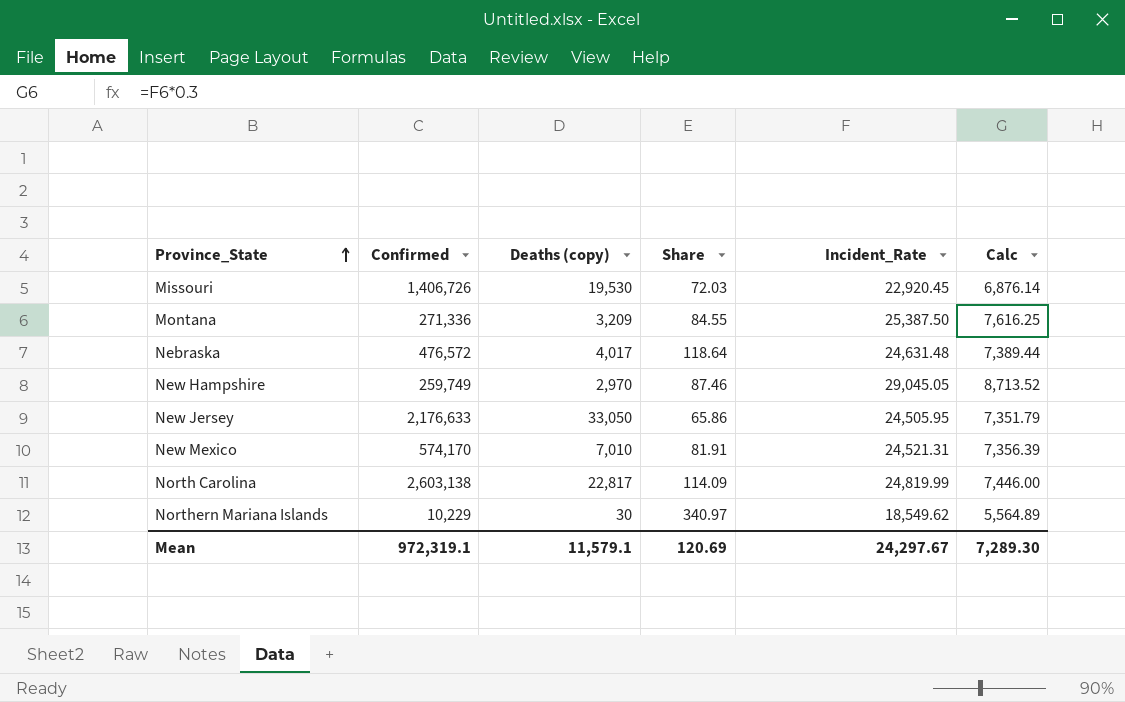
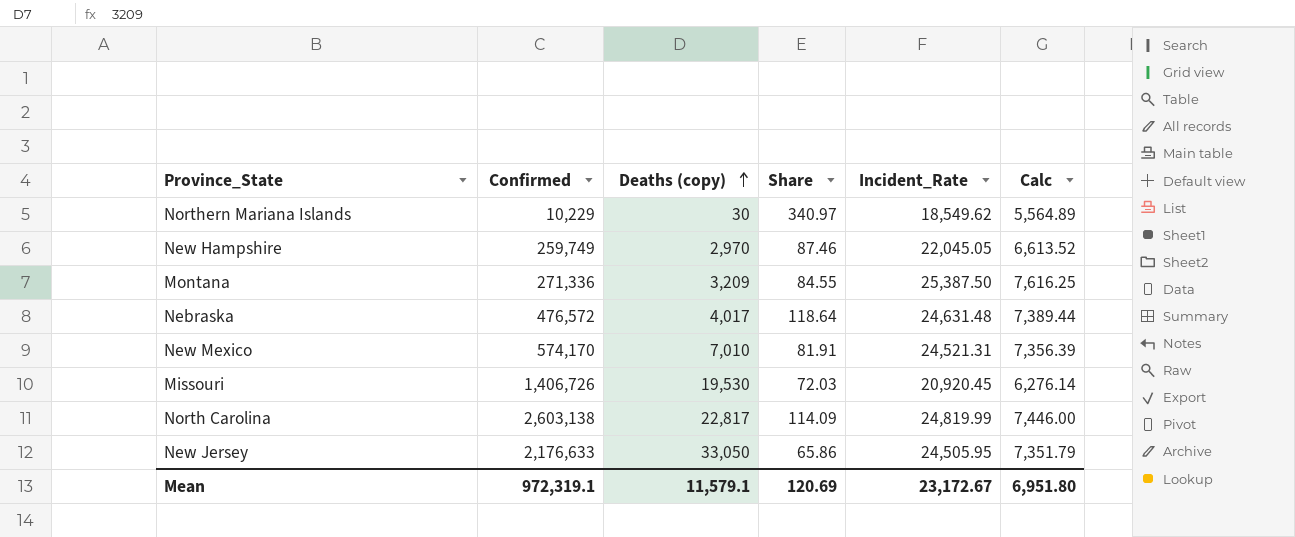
row order: Province_State ascending -> Deaths (copy) ascending
New Hampshire | Incident_Rate: 29,045.05 -> 22,045.05
New Hampshire | Calc: 8,713.52 -> 6,613.52
Missouri | Incident_Rate: 22,920.45 -> 20,920.45
Missouri | Calc: 6,876.14 -> 6,276.14
Mean | Incident_Rate: 24,297.67 -> 23,172.67
Mean | Calc: 7,289.30 -> 6,951.80

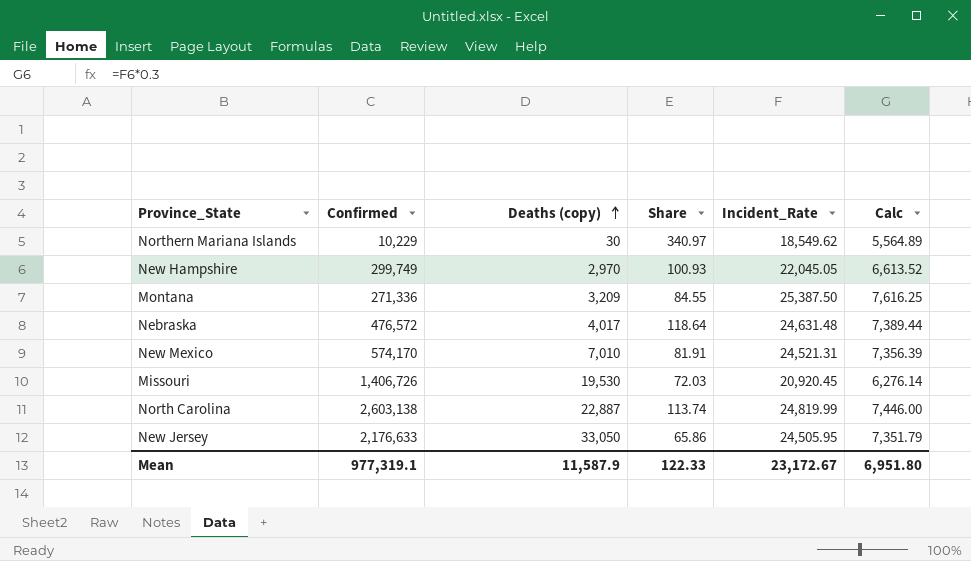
New Hampshire | Confirmed: 259,749 -> 299,749
New Hampshire | Share: 87.46 -> 100.93
North Carolina | Deaths (copy): 22,817 -> 22,887
North Carolina | Share: 114.09 -> 113.74
Mean | Confirmed: 972,319.1 -> 977,319.1
Mean | Deaths (copy): 11,579.1 -> 11,587.9
Mean | Share: 120.69 -> 122.33

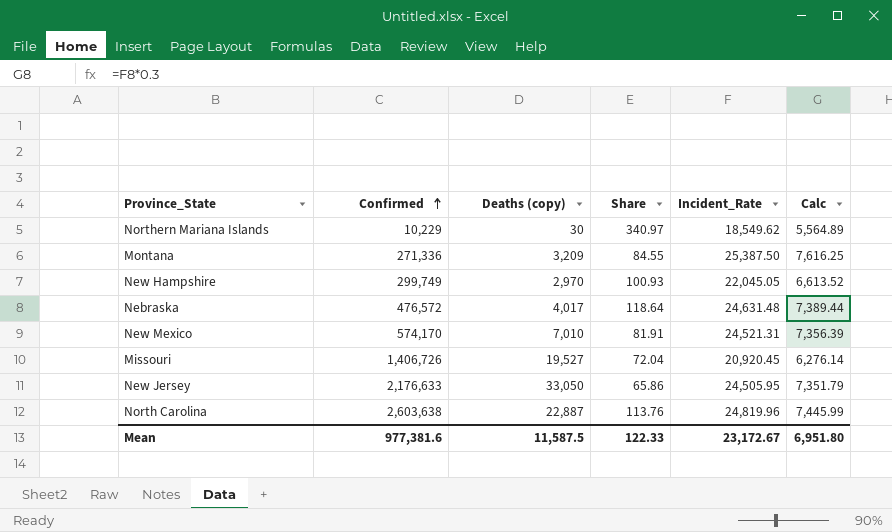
row order: Deaths (copy) ascending -> Confirmed ascending
Missouri | Deaths (copy): 19,530 -> 19,527
Missouri | Share: 72.03 -> 72.04
North Carolina | Confirmed: 2,603,138 -> 2,603,638
North Carolina | Share: 113.74 -> 113.76
North Carolina | Incident_Rate: 24,819.99 -> 24,819.96
North Carolina | Calc: 7,446.00 -> 7,445.99
Mean | Confirmed: 977,319.1 -> 977,381.6
Mean | Deaths (copy): 11,587.9 -> 11,587.5

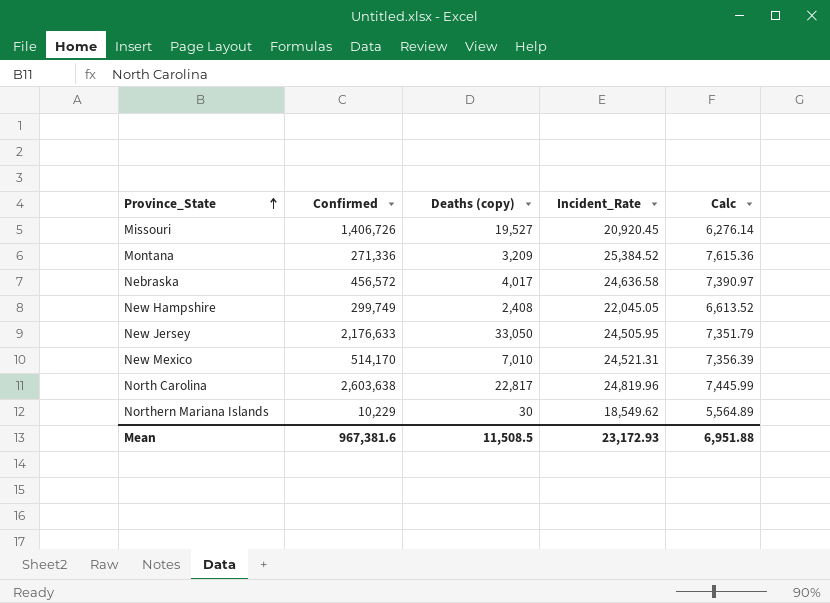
row order: Confirmed ascending -> Province_State ascending
column Share | formula: [Confirmed] / [Deaths (copy)] -> none
Montana | Incident_Rate: 25,387.50 -> 25,384.52
Montana | Calc: 7,616.25 -> 7,615.36
Nebraska | Confirmed: 476,572 -> 456,572
Nebraska | Incident_Rate: 24,631.48 -> 24,636.58
Nebraska | Calc: 7,389.44 -> 7,390.97
New Hampshire | Deaths (copy): 2,970 -> 2,408
New Mexico | Confirmed: 574,170 -> 514,170
North Carolina | Deaths (copy): 22,887 -> 22,817
Mean | Confirmed: 977,381.6 -> 967,381.6
Mean | Deaths (copy): 11,587.5 -> 11,508.5
Mean | Incident_Rate: 23,172.67 -> 23,172.93
Mean | Calc: 6,951.80 -> 6,951.88

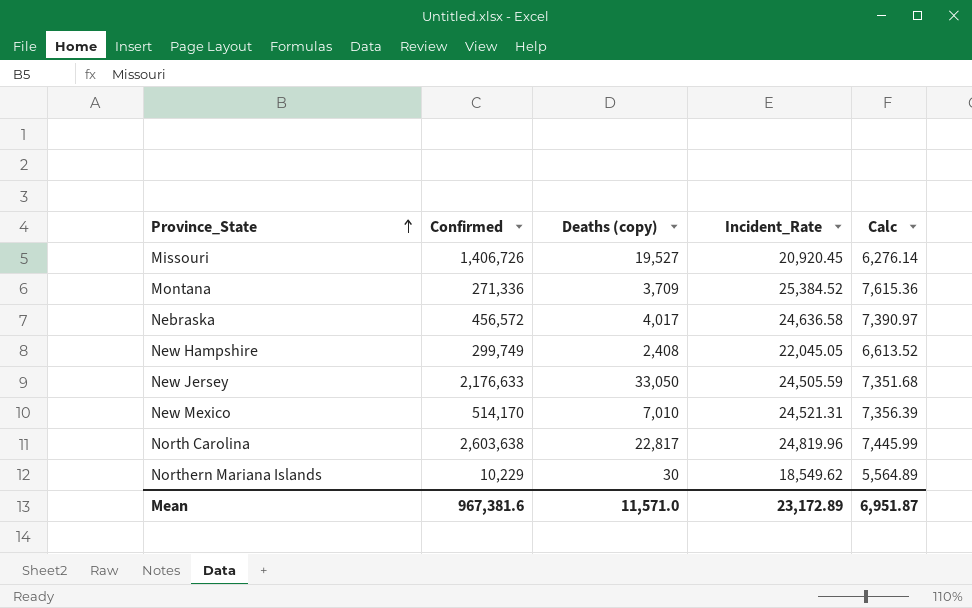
Montana | Deaths (copy): 3,209 -> 3,709
New Jersey | Incident_Rate: 24,505.95 -> 24,505.59
New Jersey | Calc: 7,351.79 -> 7,351.68
Mean | Deaths (copy): 11,508.5 -> 11,571.0
Mean | Incident_Rate: 23,172.93 -> 23,172.89
Mean | Calc: 6,951.88 -> 6,951.87

